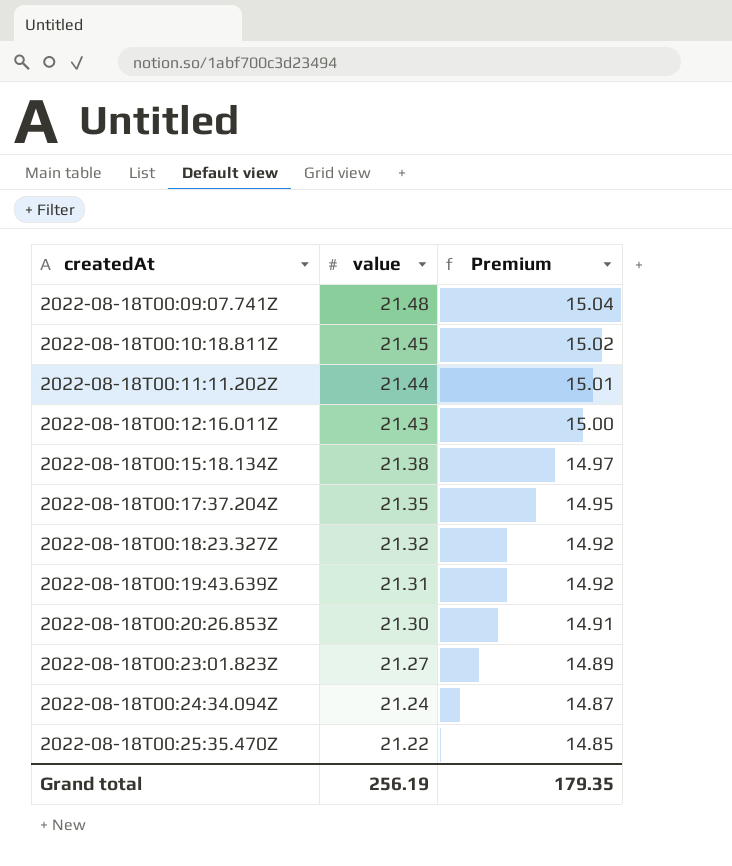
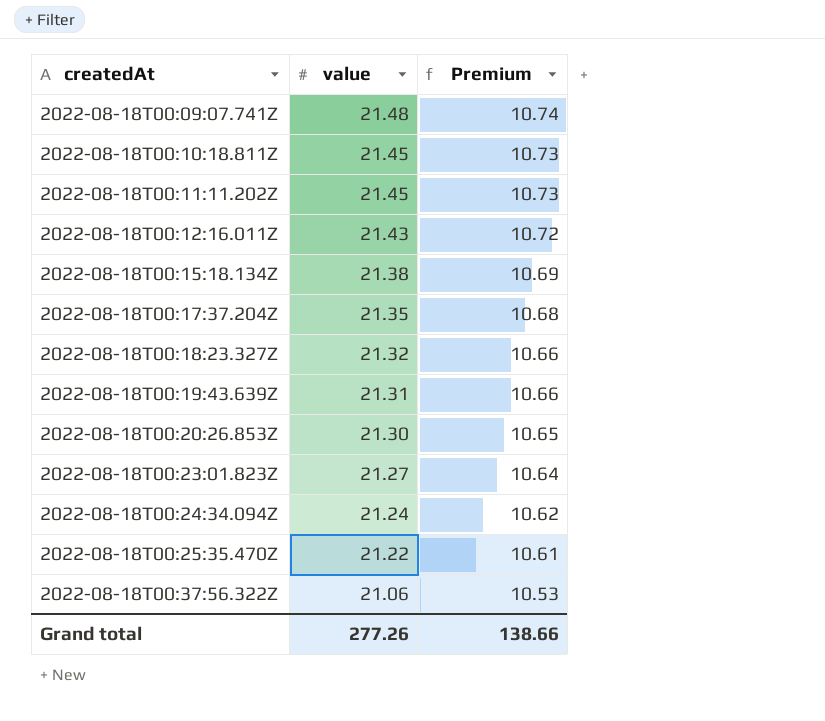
column Premium | formula: [value] * 0.7 -> [value] * 0.5
2022-08-18T00:11:11.202Z | value: 21.44 -> 21.45
row 2022-08-18T00:37:56.322Z: none -> 21.06 | 10.53
Grand total | value: 256.19 -> 277.26
Grand total | Premium: 179.35 -> 138.66

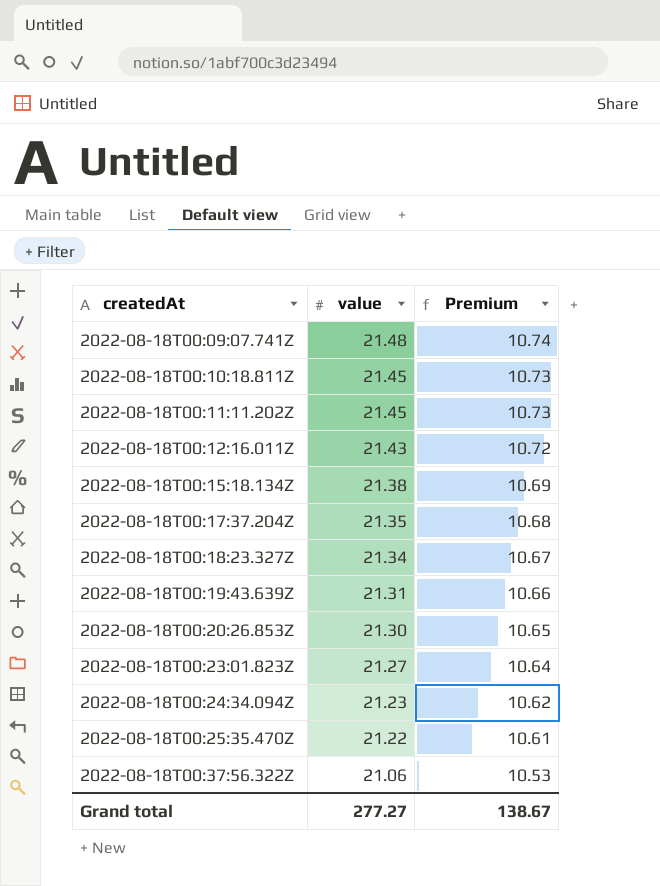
2022-08-18T00:18:23.327Z | value: 21.32 -> 21.34
2022-08-18T00:18:23.327Z | Premium: 10.66 -> 10.67
2022-08-18T00:24:34.094Z | value: 21.24 -> 21.23
Grand total | value: 277.26 -> 277.27
Grand total | Premium: 138.66 -> 138.67

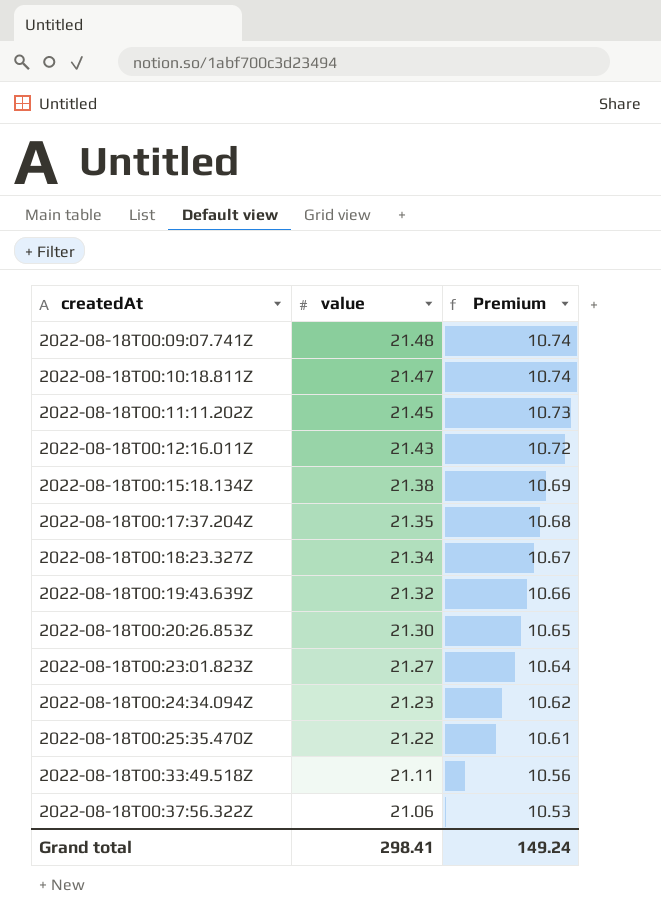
2022-08-18T00:10:18.811Z | value: 21.45 -> 21.47
2022-08-18T00:10:18.811Z | Premium: 10.73 -> 10.74
2022-08-18T00:19:43.639Z | value: 21.31 -> 21.32
row 2022-08-18T00:33:49.518Z: none -> 21.11 | 10.56
Grand total | value: 277.27 -> 298.41
Grand total | Premium: 138.67 -> 149.24

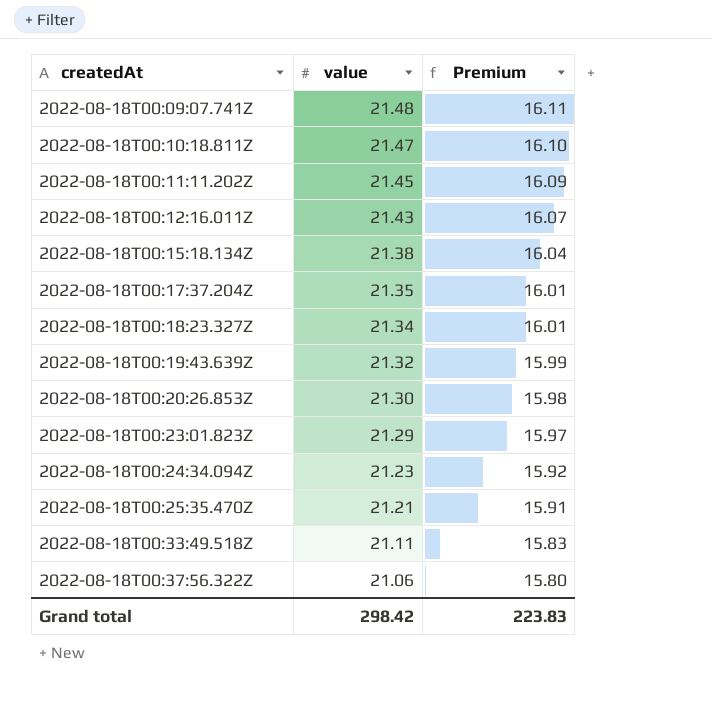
column Premium | formula: [value] * 0.5 -> [value] * 0.75
2022-08-18T00:23:01.823Z | value: 21.27 -> 21.29
2022-08-18T00:25:35.470Z | value: 21.22 -> 21.21
Grand total | value: 298.41 -> 298.42
Grand total | Premium: 149.24 -> 223.83

